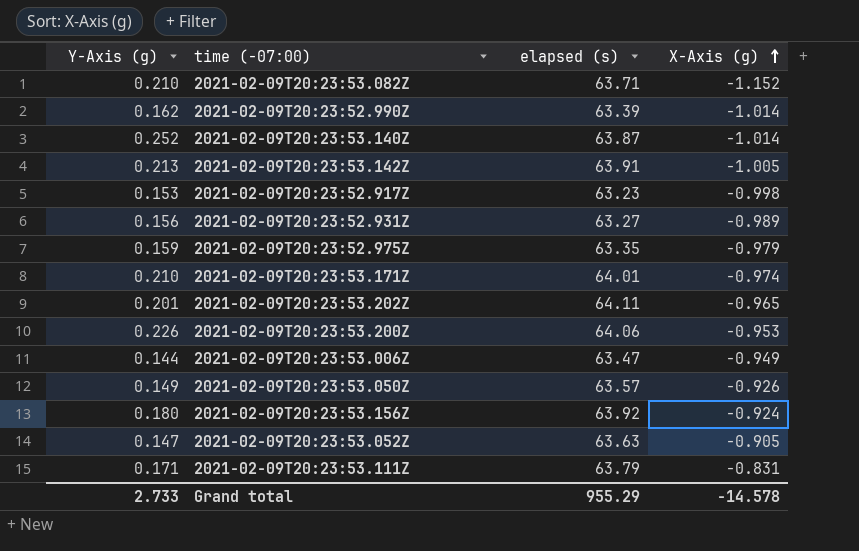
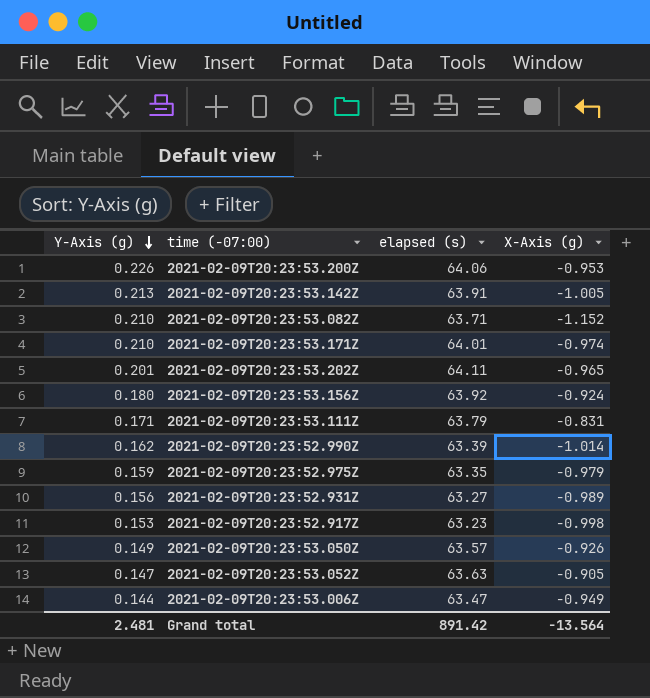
row order: X-Axis (g) ascending -> Y-Axis (g) descending
row 2021-02-09T20:23:53.140Z: 0.252 | 63.87 | -1.014 -> none
Grand total | Y-Axis (g): 2.733 -> 2.481
Grand total | elapsed (s): 955.29 -> 891.42
Grand total | X-Axis (g): -14.578 -> -13.564

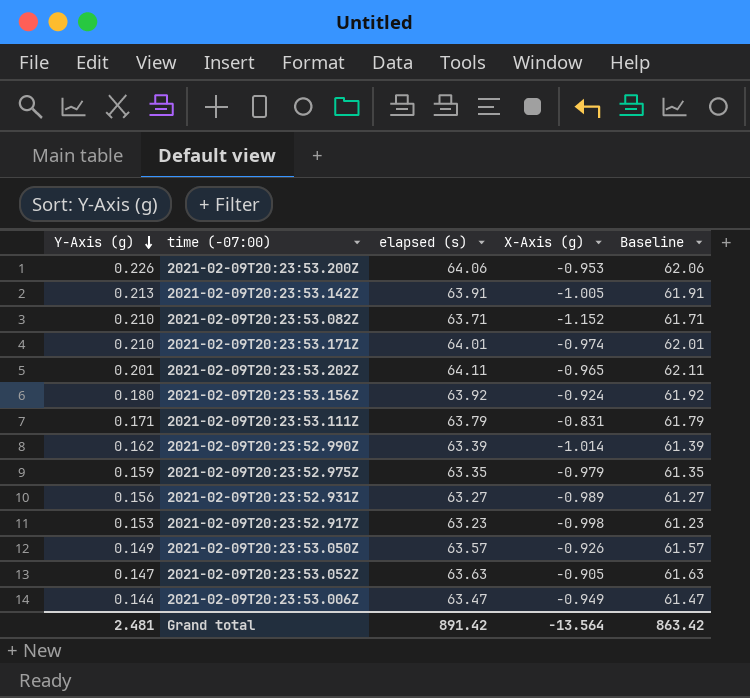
column Baseline | formula: none -> [elapsed (s)] - 2

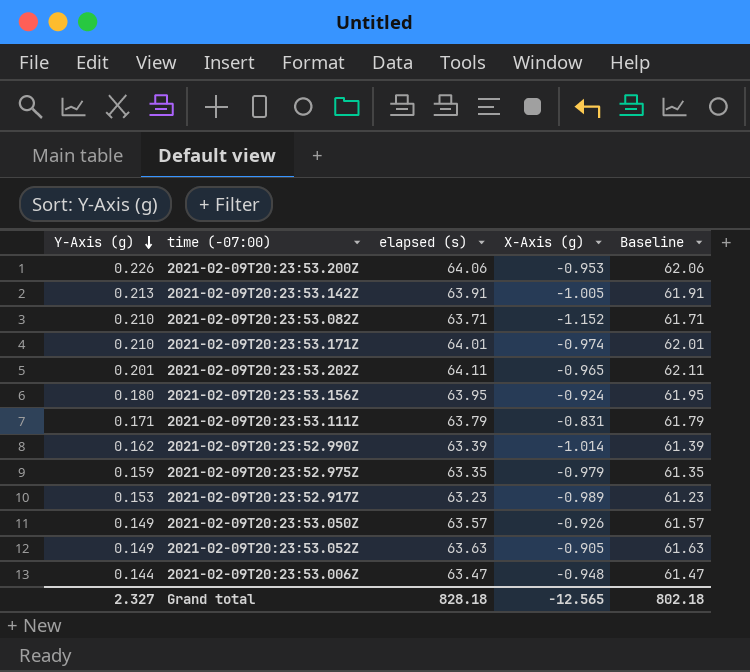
row 2021-02-09T20:23:52.931Z: 0.156 | 63.27 | -0.989 | 61.27 -> none
2021-02-09T20:23:53.156Z | elapsed (s): 63.92 -> 63.95
2021-02-09T20:23:53.156Z | Baseline: 61.92 -> 61.95
2021-02-09T20:23:52.917Z | X-Axis (g): -0.998 -> -0.989
2021-02-09T20:23:53.052Z | Y-Axis (g): 0.147 -> 0.149
2021-02-09T20:23:53.006Z | X-Axis (g): -0.949 -> -0.948
Grand total | Y-Axis (g): 2.481 -> 2.327
Grand total | elapsed (s): 891.42 -> 828.18
Grand total | X-Axis (g): -13.564 -> -12.565
Grand total | Baseline: 863.42 -> 802.18

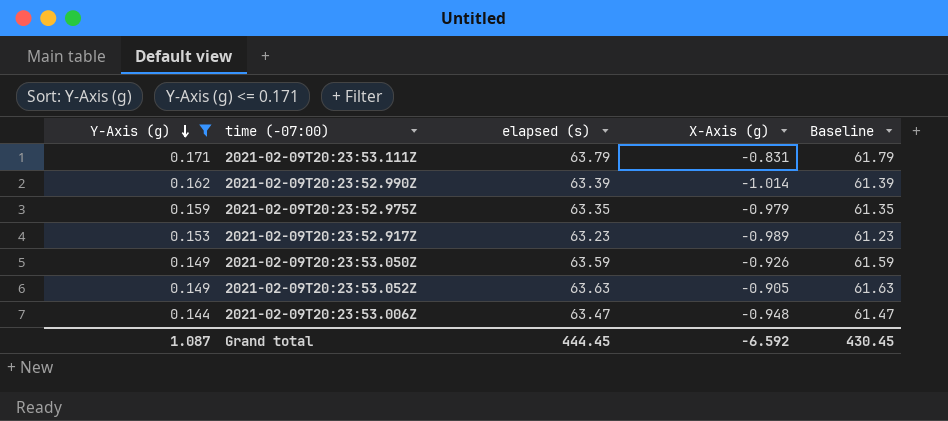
filter: none -> Y-Axis (g) <= 0.171
2021-02-09T20:23:53.050Z | elapsed (s): 63.57 -> 63.59
2021-02-09T20:23:53.050Z | Baseline: 61.57 -> 61.59
Grand total | Y-Axis (g): 2.327 -> 1.087
Grand total | elapsed (s): 828.18 -> 444.45
Grand total | X-Axis (g): -12.565 -> -6.592
Grand total | Baseline: 802.18 -> 430.45

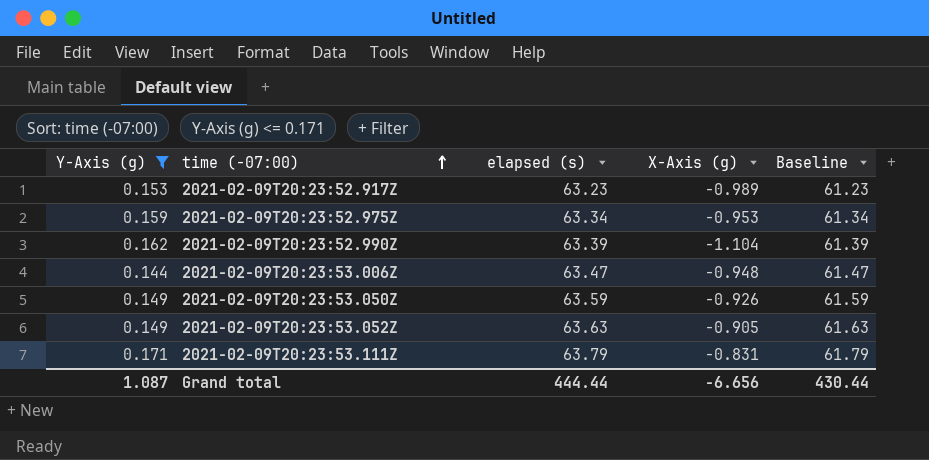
row order: Y-Axis (g) descending -> time (-07:00) ascending
2021-02-09T20:23:52.975Z | elapsed (s): 63.35 -> 63.34
2021-02-09T20:23:52.975Z | X-Axis (g): -0.979 -> -0.953
2021-02-09T20:23:52.975Z | Baseline: 61.35 -> 61.34
2021-02-09T20:23:52.990Z | X-Axis (g): -1.014 -> -1.104
Grand total | elapsed (s): 444.45 -> 444.44
Grand total | X-Axis (g): -6.592 -> -6.656
Grand total | Baseline: 430.45 -> 430.44

